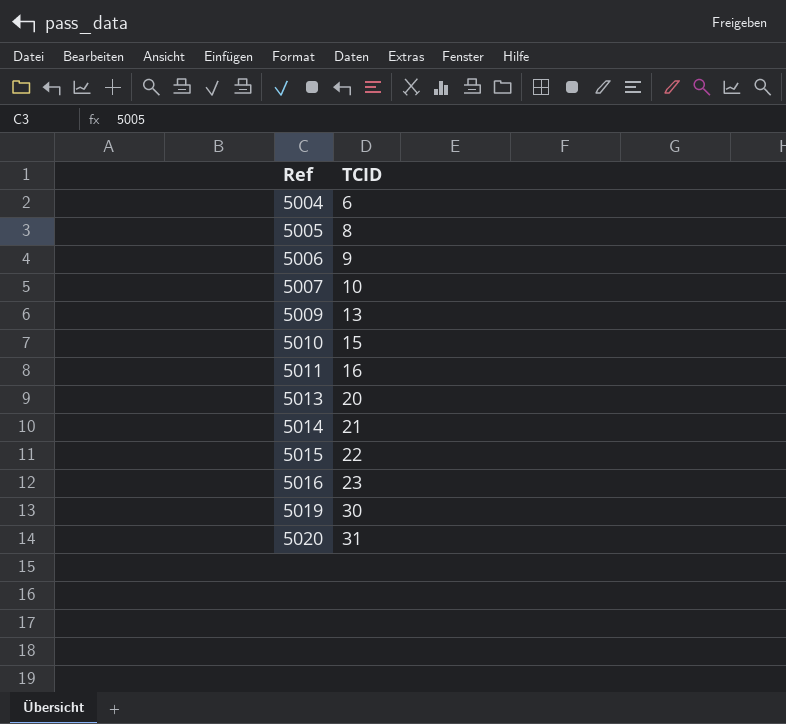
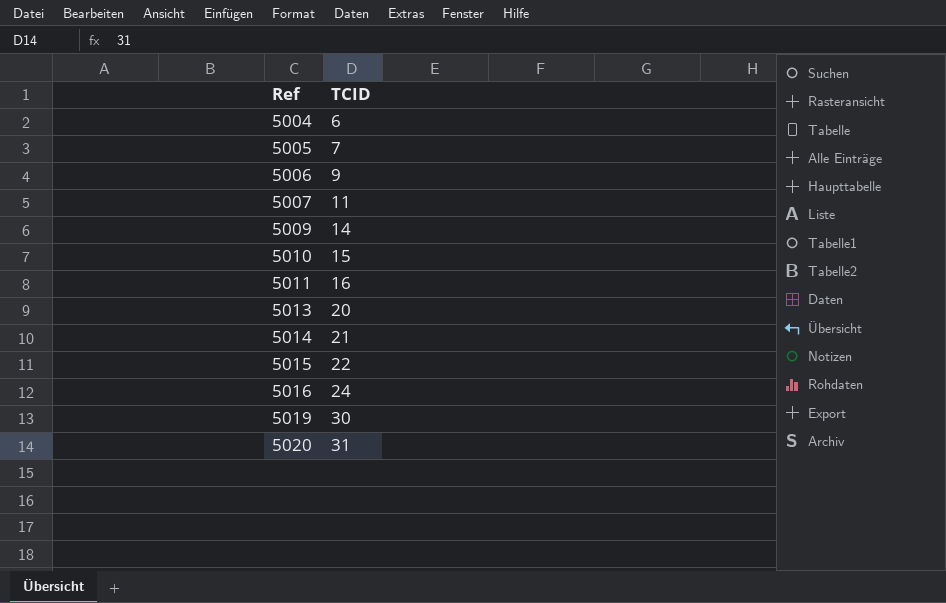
5005 | TCID: 8 -> 7
5007 | TCID: 10 -> 11
5009 | TCID: 13 -> 14
5016 | TCID: 23 -> 24

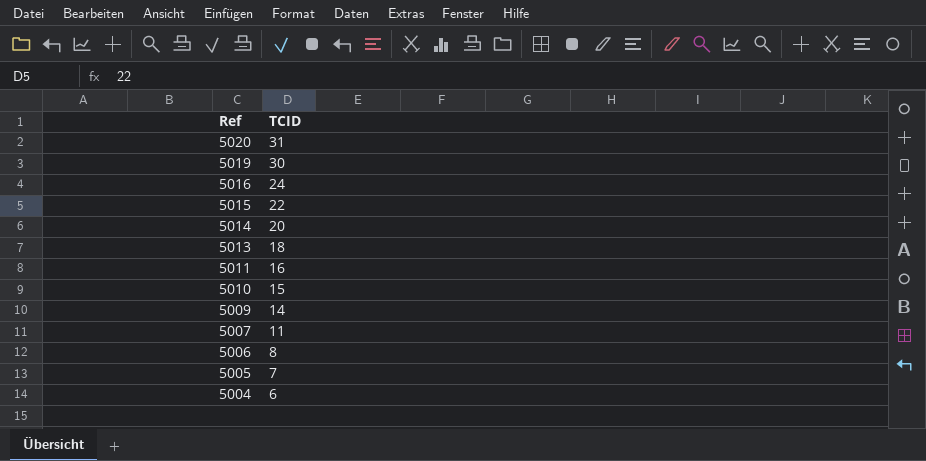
row order: Ref ascending -> Ref descending
5014 | TCID: 21 -> 20
5013 | TCID: 20 -> 18
5006 | TCID: 9 -> 8

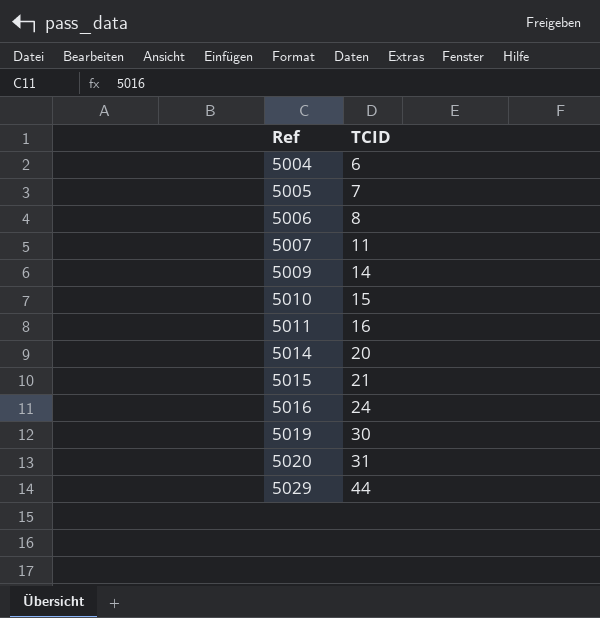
row order: Ref descending -> Ref ascending
row 5013: 18 -> none
5015 | TCID: 22 -> 21
row 5029: none -> 44

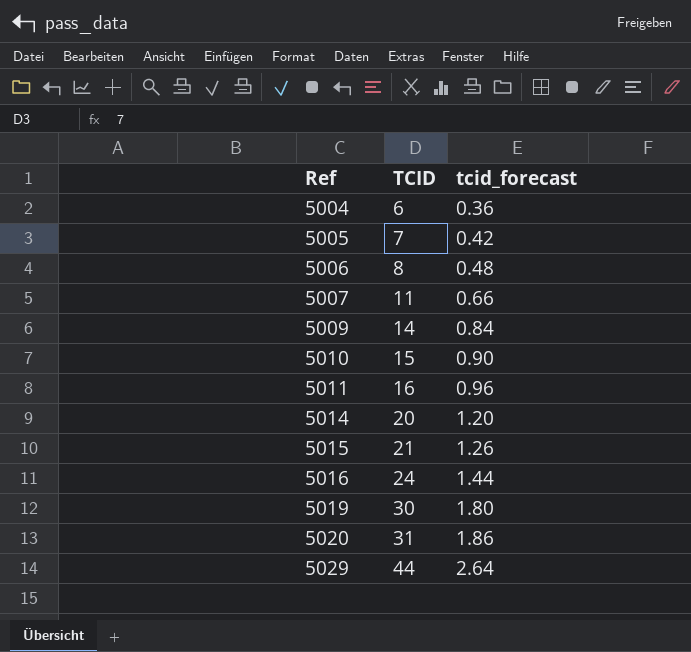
column tcid_forecast | formula: none -> [TCID] * 0.06

